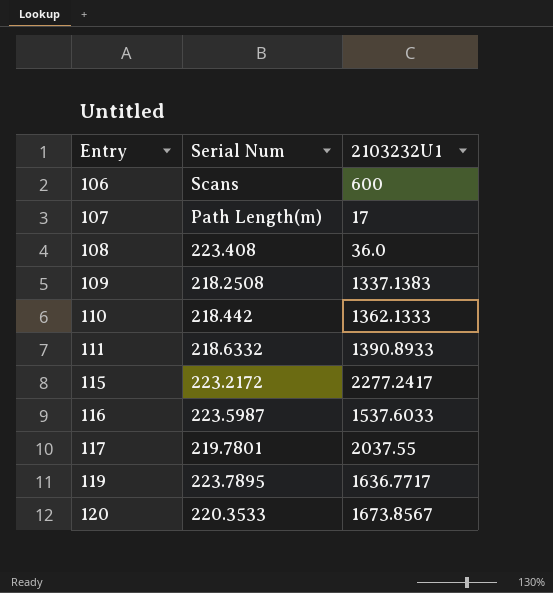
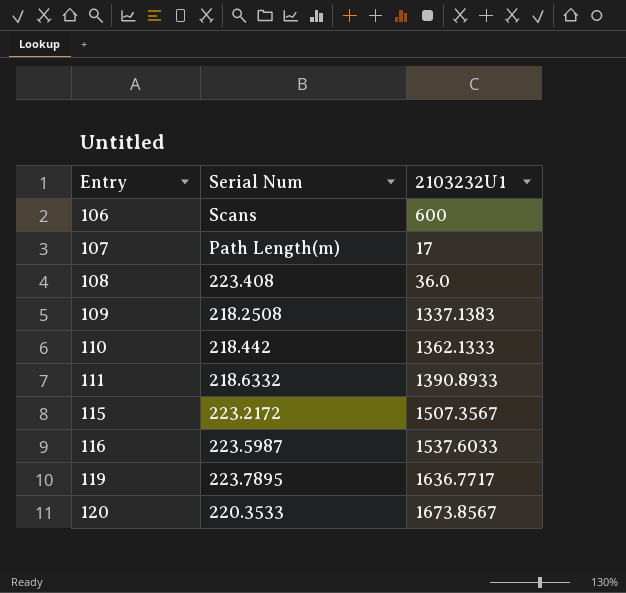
row 117: 219.7801 | 2037.55 -> none
115 | 2103232U1: 2277.2417 -> 1507.3567

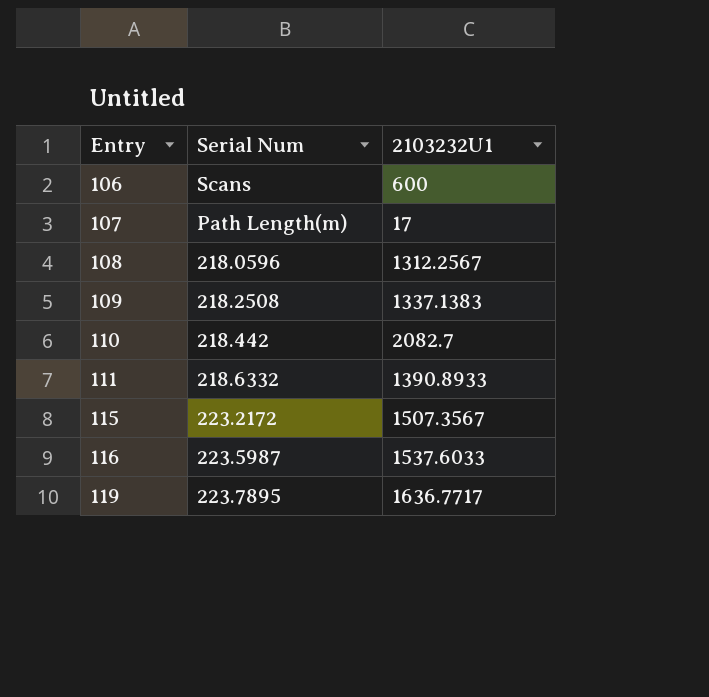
row 120: 220.3533 | 1673.8567 -> none
108 | Serial Num: 223.408 -> 218.0596
108 | 2103232U1: 36.0 -> 1312.2567
110 | 2103232U1: 1362.1333 -> 2082.7

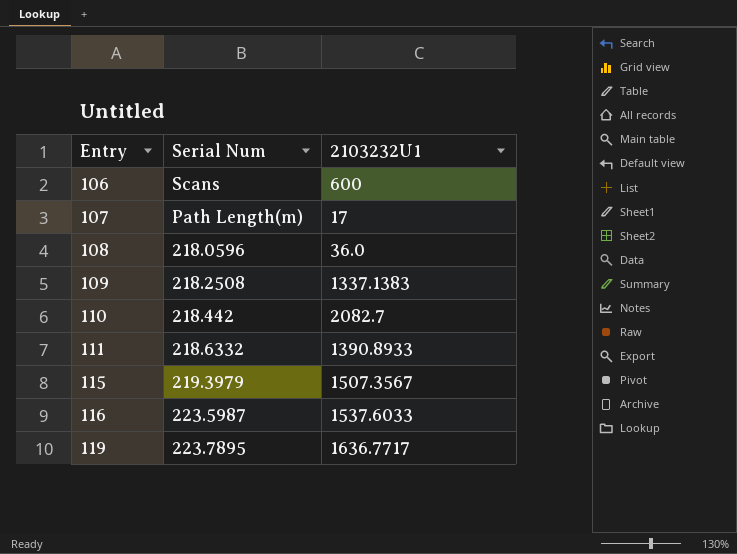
108 | 2103232U1: 1312.2567 -> 36.0
115 | Serial Num: 223.2172 -> 219.3979

